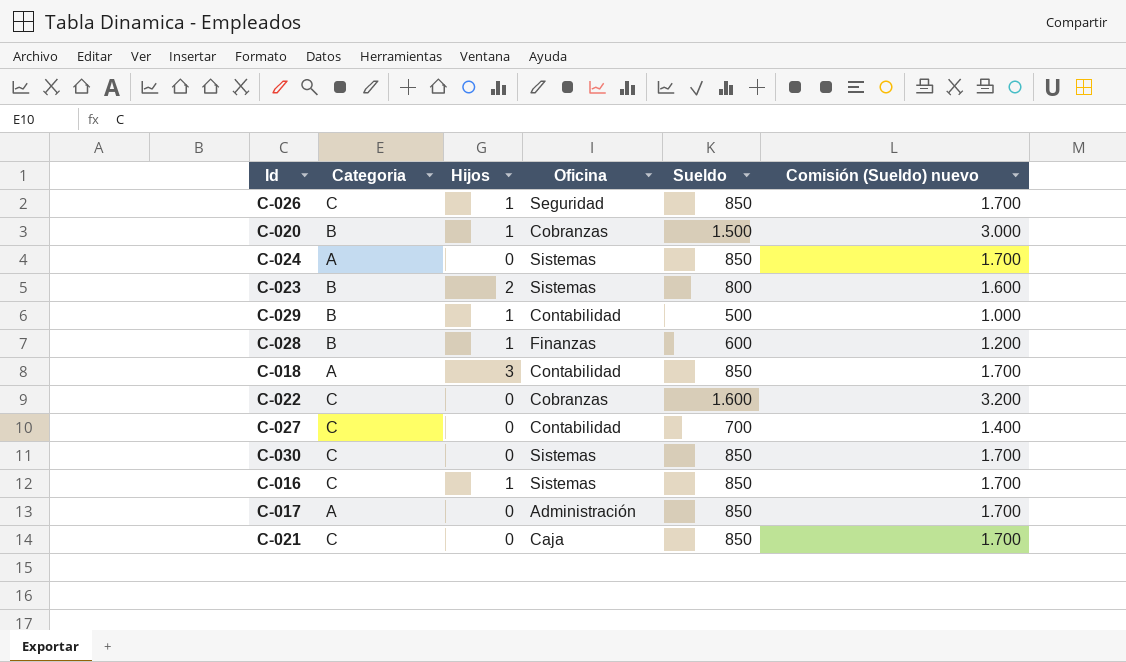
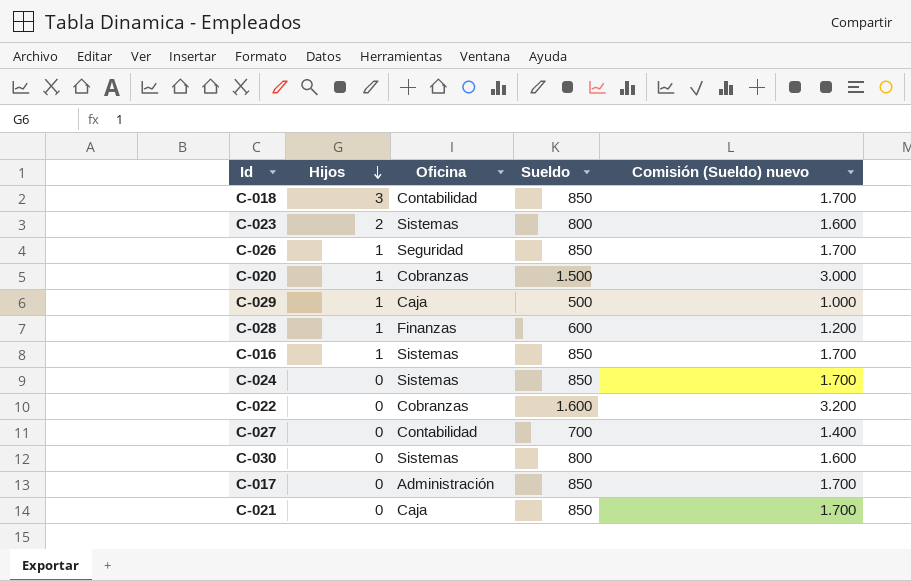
row order: none -> Hijos descending
column Categoria | position: 2 -> none
C-029 | Oficina: Contabilidad -> Caja
C-030 | Sueldo: 850 -> 800
C-030 | Comisión (Sueldo) nuevo: 1.700 -> 1.600

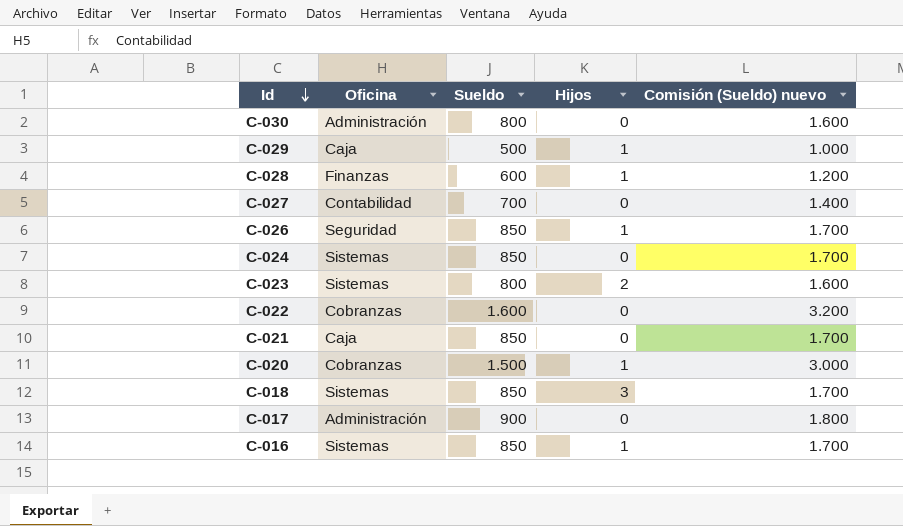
row order: Hijos descending -> Id descending
column Hijos | position: 2 -> 4
C-030 | Oficina: Sistemas -> Administración
C-018 | Oficina: Contabilidad -> Sistemas
C-017 | Sueldo: 850 -> 900
C-017 | Comisión (Sueldo) nuevo: 1.700 -> 1.800

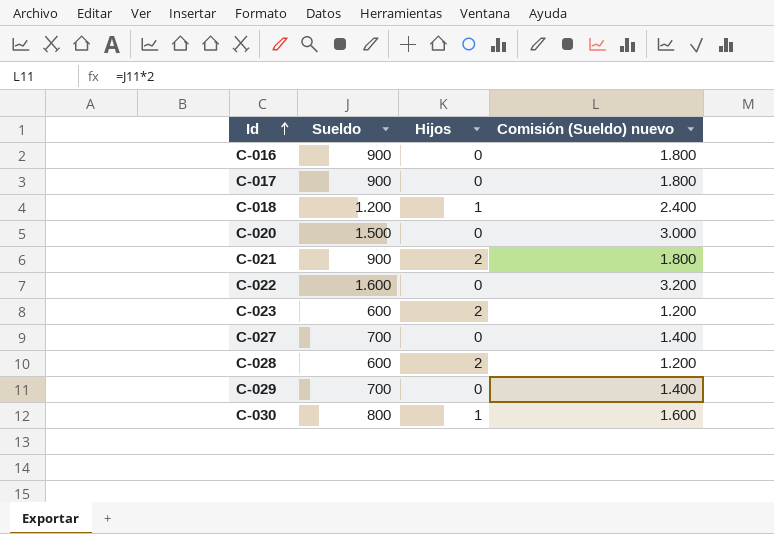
row order: Id descending -> Id ascending
column Oficina | position: 2 -> none
row C-026: Seguridad | 850 | 1 | 1.700 -> none
row C-024: Sistemas | 850 | 0 | 1.700 -> none
C-016 | Sueldo: 850 -> 900
C-016 | Hijos: 1 -> 0
C-016 | Comisión (Sueldo) nuevo: 1.700 -> 1.800
C-018 | Sueldo: 850 -> 1.200
C-018 | Hijos: 3 -> 1
C-018 | Comisión (Sueldo) nuevo: 1.700 -> 2.400
C-020 | Hijos: 1 -> 0
C-021 | Sueldo: 850 -> 900
C-021 | Hijos: 0 -> 2
C-021 | Comisión (Sueldo) nuevo: 1.700 -> 1.800
C-023 | Sueldo: 800 -> 600
C-023 | Comisión (Sueldo) nuevo: 1.600 -> 1.200
C-028 | Hijos: 1 -> 2
C-029 | Sueldo: 500 -> 700
C-029 | Hijos: 1 -> 0
C-029 | Comisión (Sueldo) nuevo: 1.000 -> 1.400
C-030 | Hijos: 0 -> 1

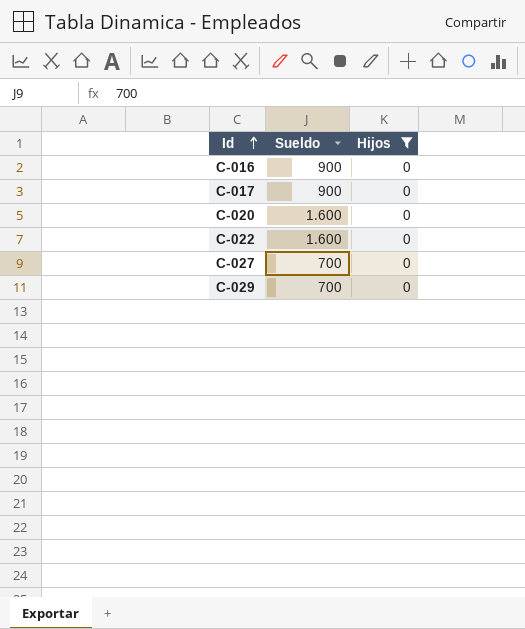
filter: none -> Hijos = 0
column Comisión (Sueldo) nuevo | formula: [Sueldo] * 2 -> none
C-020 | Sueldo: 1.500 -> 1.600

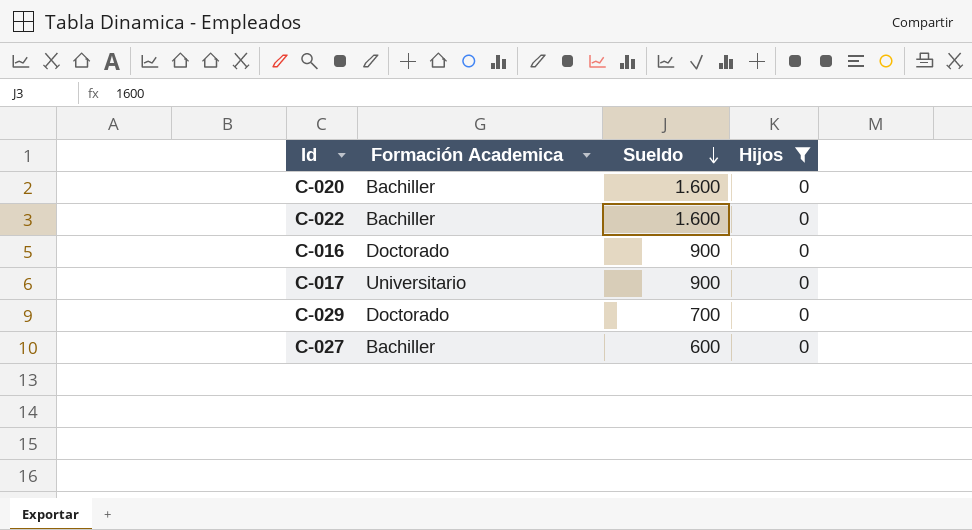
row order: Id ascending -> Sueldo descending
column Formación Academica | position: none -> 2
C-027 | Sueldo: 700 -> 600

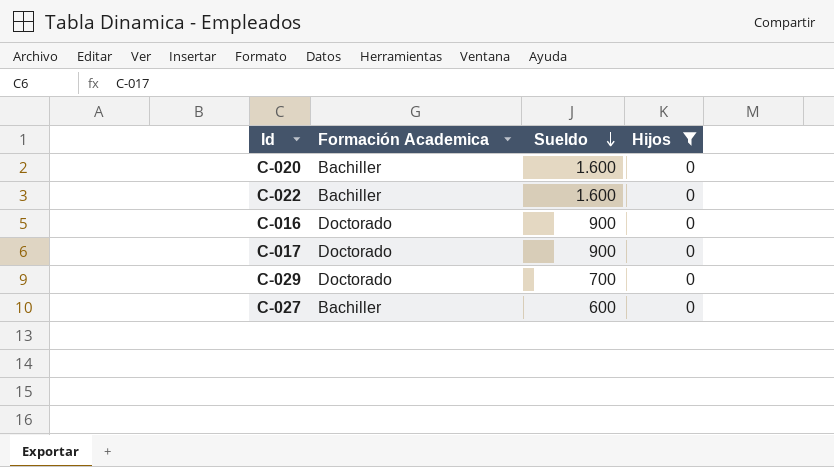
C-017 | Formación Academica: Universitario -> Doctorado

